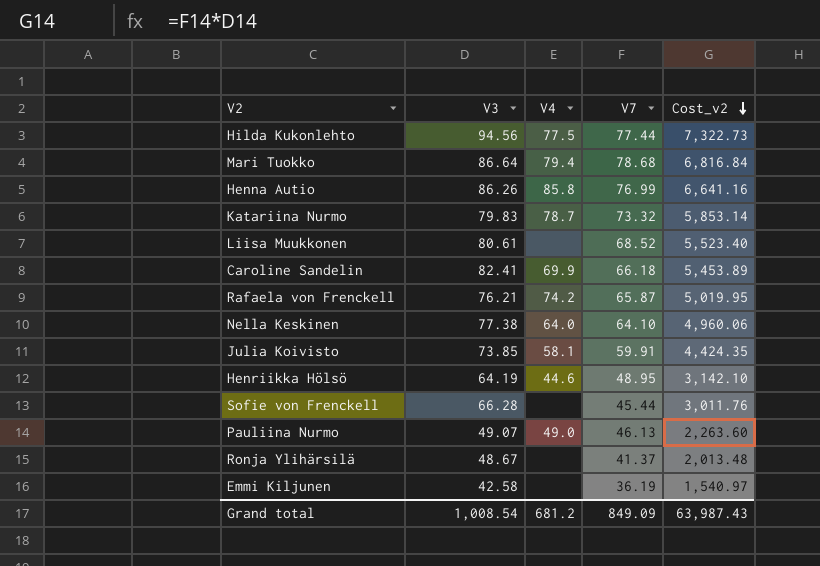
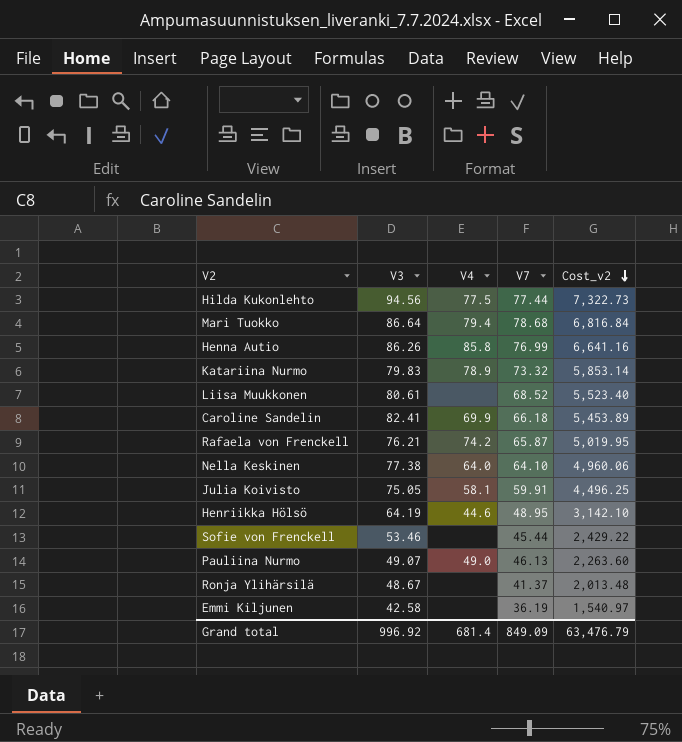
Katariina Nurmo | V4: 78.7 -> 78.9
Julia Koivisto | V3: 73.85 -> 75.05
Julia Koivisto | Cost_v2: 4,424.35 -> 4,496.25
Sofie von Frenckell | V3: 66.28 -> 53.46
Sofie von Frenckell | Cost_v2: 3,011.76 -> 2,429.22
Grand total | V3: 1,008.54 -> 996.92
Grand total | V4: 681.2 -> 681.4
Grand total | Cost_v2: 63,987.43 -> 63,476.79

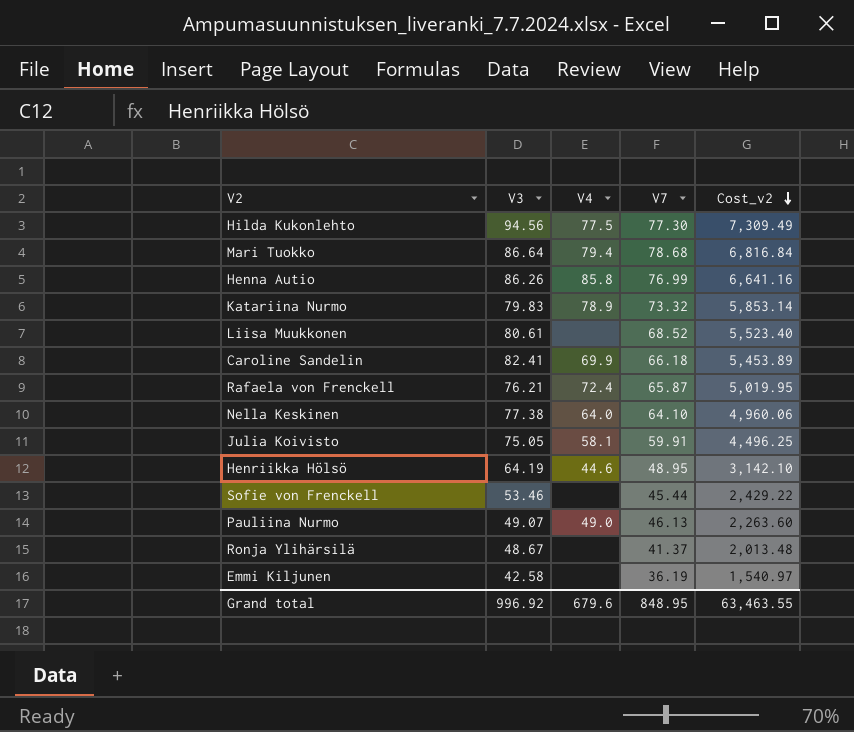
Hilda Kukonlehto | V7: 77.44 -> 77.30
Hilda Kukonlehto | Cost_v2: 7,322.73 -> 7,309.49
Rafaela von Frenckell | V4: 74.2 -> 72.4
Grand total | V4: 681.4 -> 679.6
Grand total | V7: 849.09 -> 848.95
Grand total | Cost_v2: 63,476.79 -> 63,463.55

